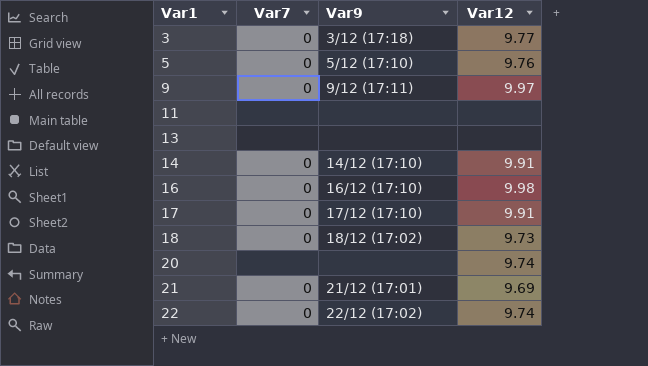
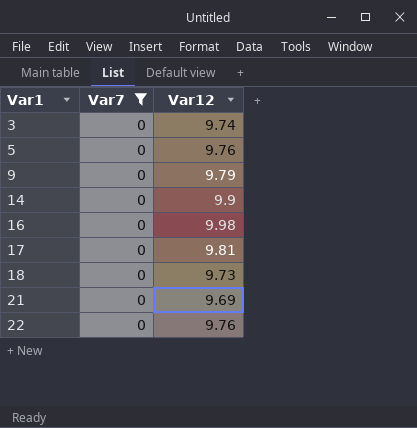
filter: none -> Var7 = 0
column Var9 | position: 3 -> none
3 | Var12: 9.77 -> 9.74
9 | Var12: 9.97 -> 9.79
14 | Var12: 9.91 -> 9.9
17 | Var12: 9.91 -> 9.81
22 | Var12: 9.74 -> 9.76

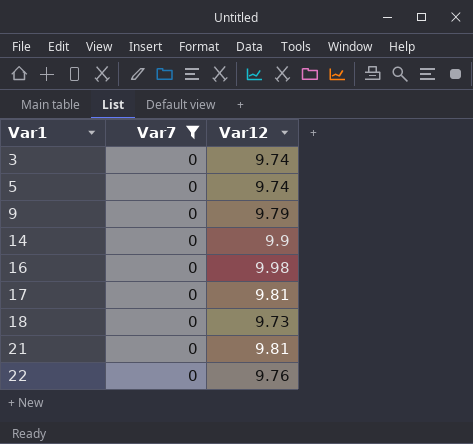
5 | Var12: 9.76 -> 9.74
21 | Var12: 9.69 -> 9.81

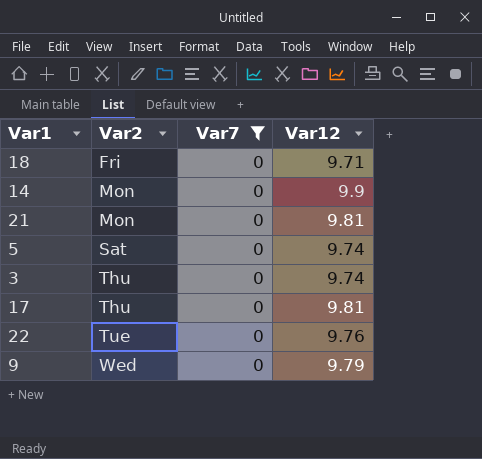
row order: Var1 ascending -> Var2 ascending
column Var2 | position: none -> 2
row 16: 0 | 9.98 -> none
18 | Var12: 9.73 -> 9.71

